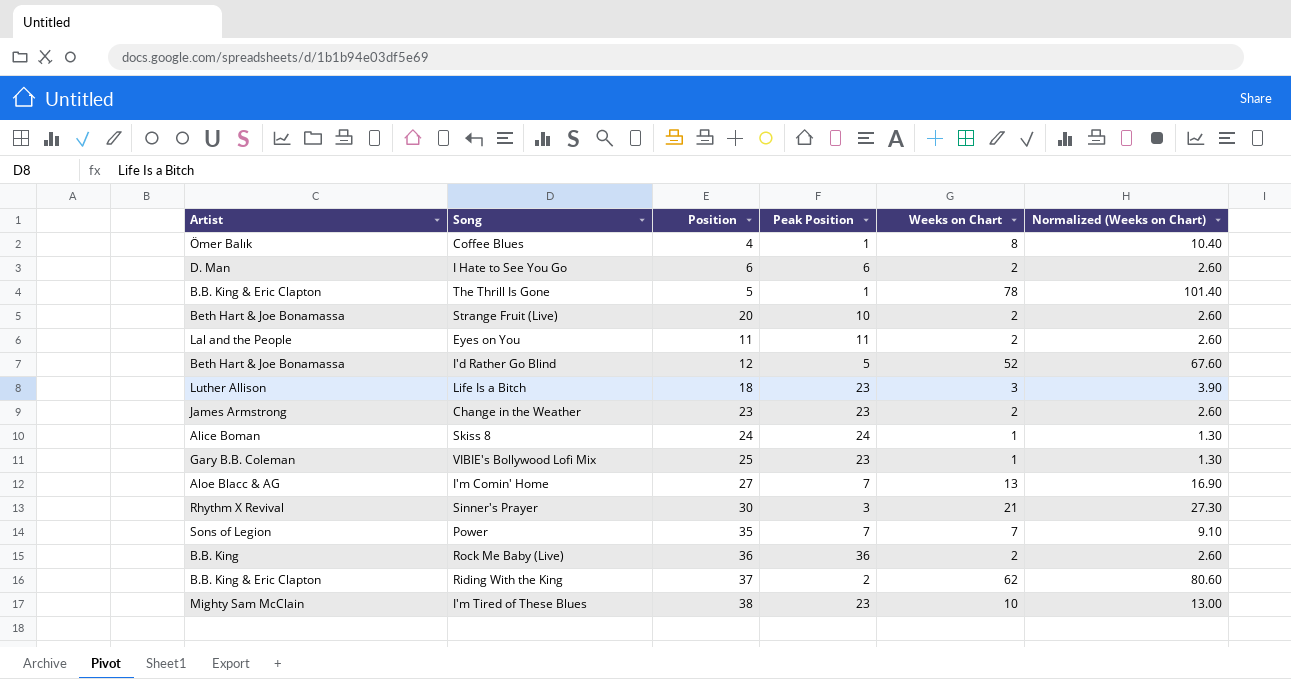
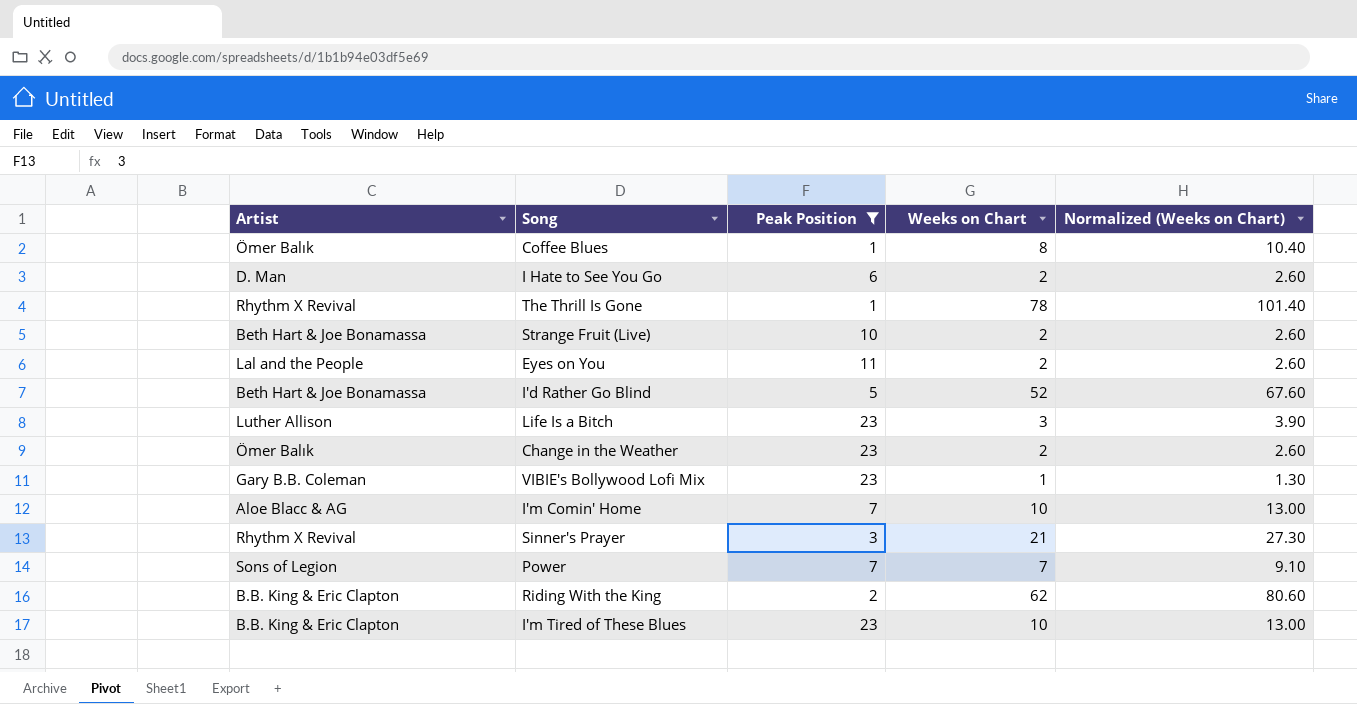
filter: none -> Peak Position <= 23
column Position | position: 3 -> none
The Thrill Is Gone | Artist: B.B. King & Eric Clapton -> Rhythm X Revival
Change in the Weather | Artist: James Armstrong -> Ömer Balık
I'm Comin' Home | Weeks on Chart: 13 -> 10
I'm Comin' Home | Normalized (Weeks on Chart): 16.90 -> 13.00
I'm Tired of These Blues | Artist: Mighty Sam McClain -> B.B. King & Eric Clapton

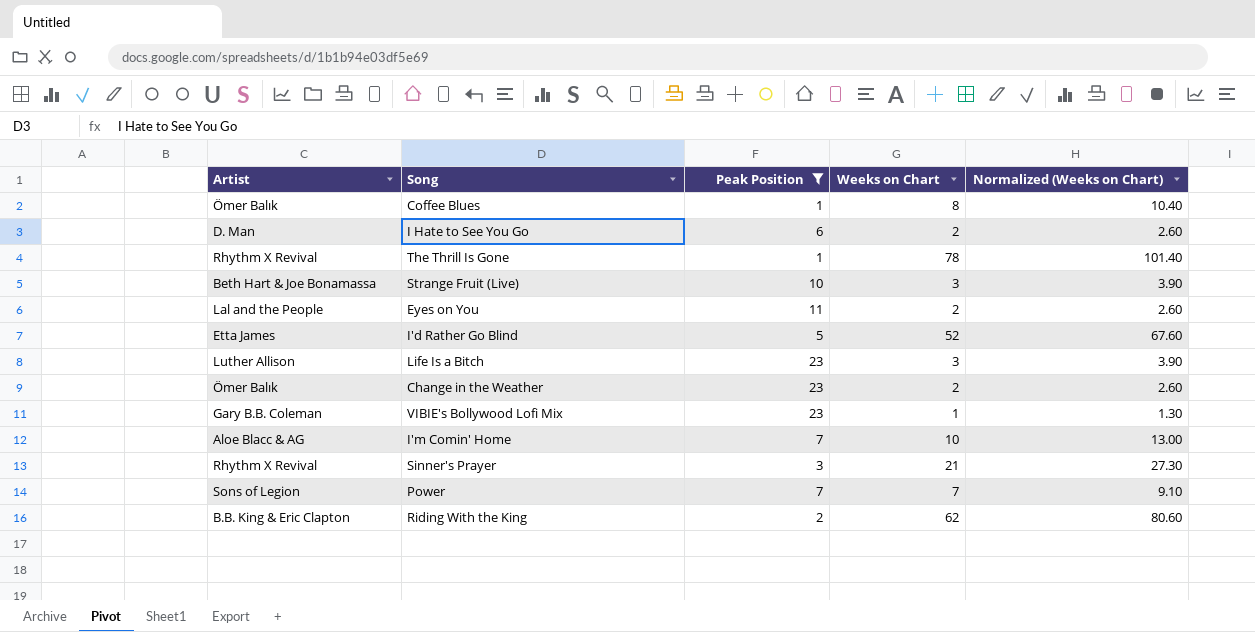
row I'm Tired of These Blues: B.B. King & Eric Clapton | 23 | 10 | 13.00 -> none
Strange Fruit (Live) | Weeks on Chart: 2 -> 3
Strange Fruit (Live) | Normalized (Weeks on Chart): 2.60 -> 3.90
I'd Rather Go Blind | Artist: Beth Hart & Joe Bonamassa -> Etta James

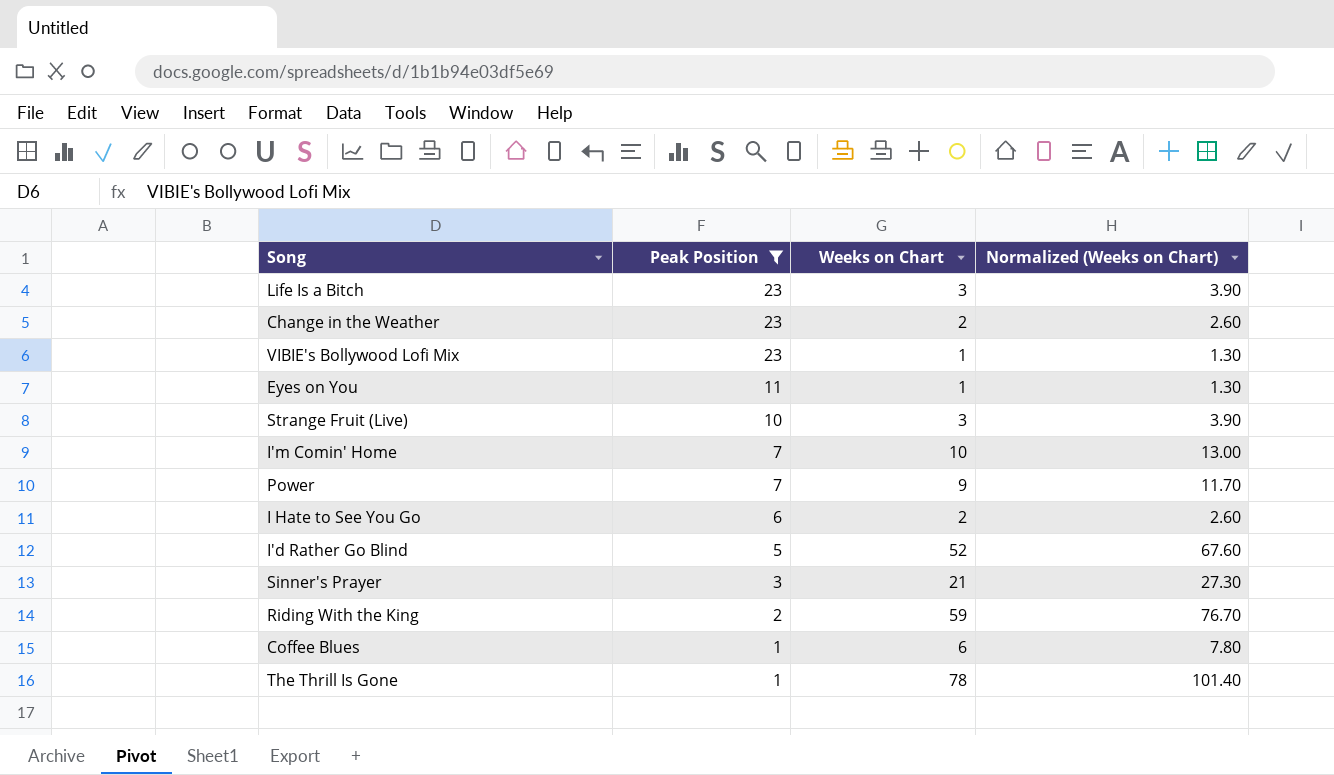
row order: none -> Peak Position descending
column Artist | position: 1 -> none
Eyes on You | Weeks on Chart: 2 -> 1
Eyes on You | Normalized (Weeks on Chart): 2.60 -> 1.30
Power | Weeks on Chart: 7 -> 9
Power | Normalized (Weeks on Chart): 9.10 -> 11.70
Riding With the King | Weeks on Chart: 62 -> 59
Riding With the King | Normalized (Weeks on Chart): 80.60 -> 76.70
Coffee Blues | Weeks on Chart: 8 -> 6
Coffee Blues | Normalized (Weeks on Chart): 10.40 -> 7.80

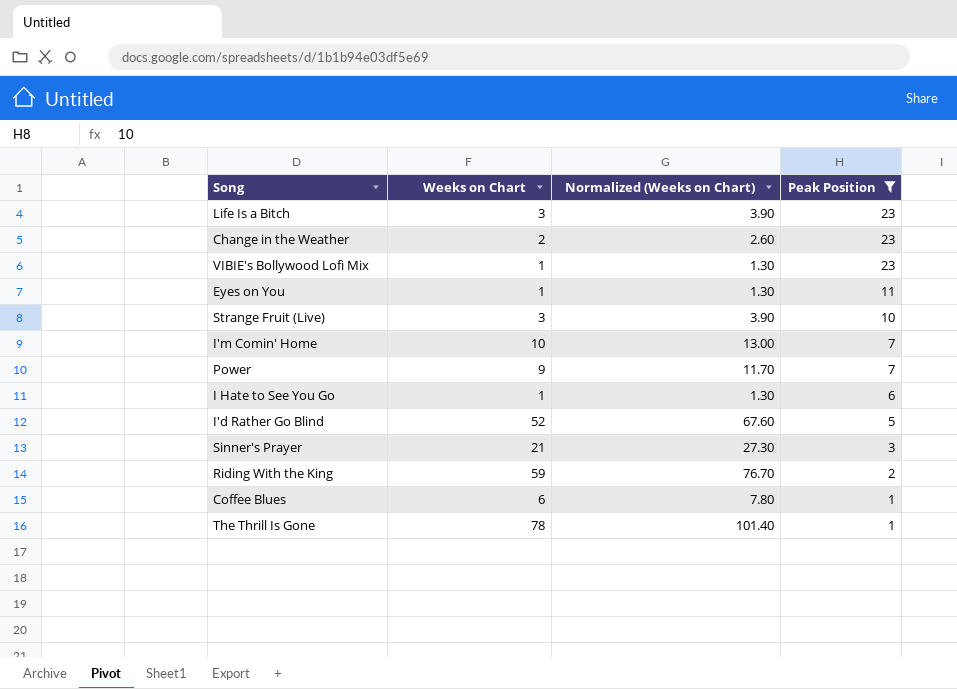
column Peak Position | position: 2 -> 4
I Hate to See You Go | Weeks on Chart: 2 -> 1
I Hate to See You Go | Normalized (Weeks on Chart): 2.60 -> 1.30

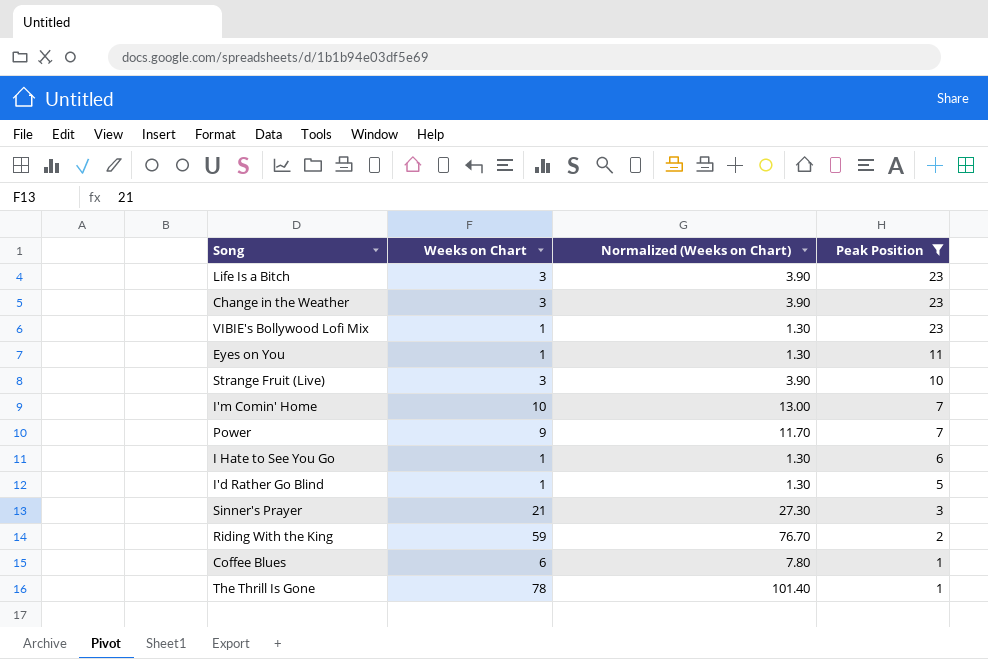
Change in the Weather | Weeks on Chart: 2 -> 3
Change in the Weather | Normalized (Weeks on Chart): 2.60 -> 3.90
I'd Rather Go Blind | Weeks on Chart: 52 -> 1
I'd Rather Go Blind | Normalized (Weeks on Chart): 67.60 -> 1.30

